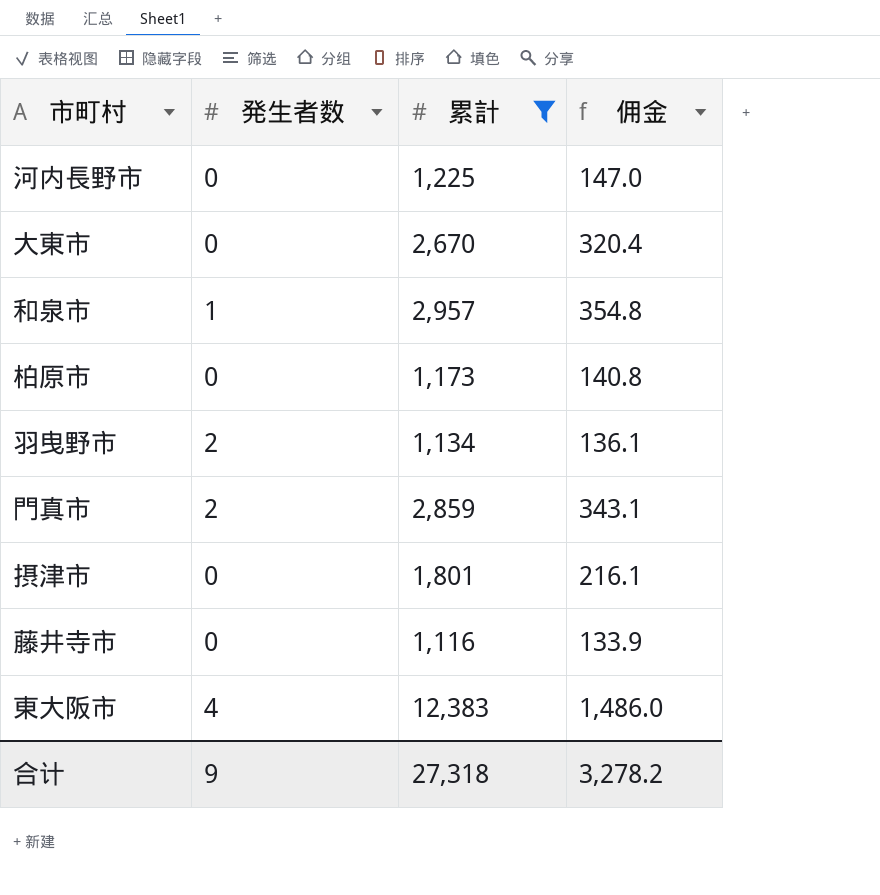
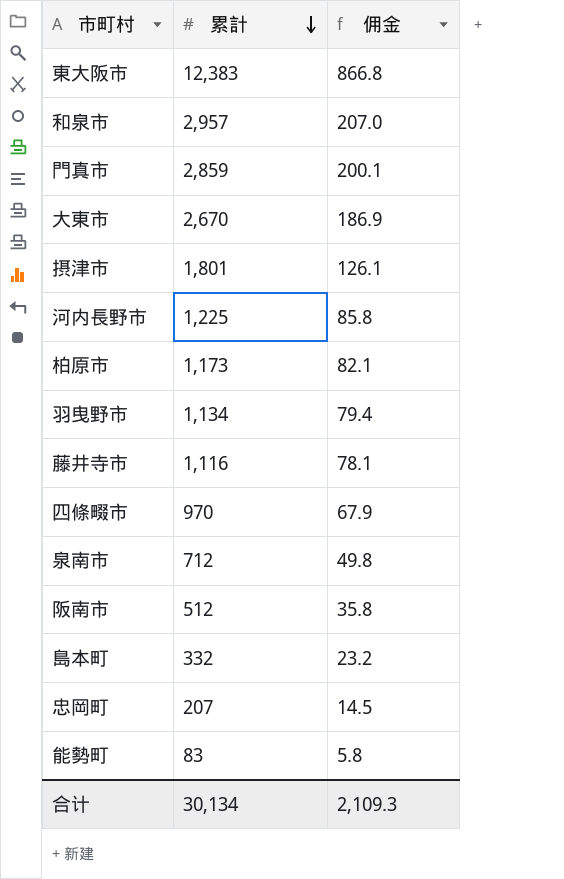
filter: 累計 >= 1,116 -> none
row order: none -> 累計 descending
column 発生者数 | position: 2 -> none
column 佣金 | formula: [累計] * 0.12 -> [累計] * 0.07
合计 | 累計: 27,318 -> 30,134
合计 | 佣金: 3,278.2 -> 2,109.3

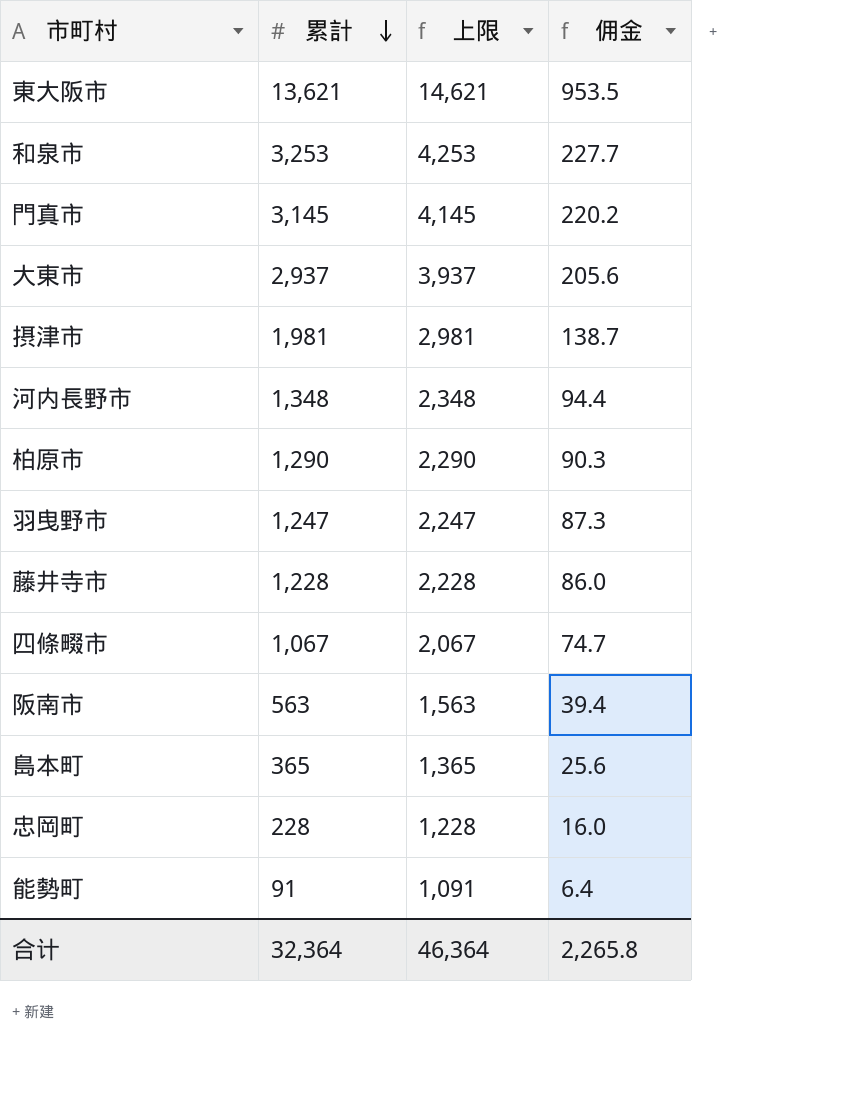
column 上限 | formula: none -> [累計] + 1000
row 泉南市: 712 | 49.8 -> none
東大阪市 | 累計: 12,383 -> 13,621
東大阪市 | 佣金: 866.8 -> 953.5
和泉市 | 累計: 2,957 -> 3,253
和泉市 | 佣金: 207.0 -> 227.7
門真市 | 累計: 2,859 -> 3,145
門真市 | 佣金: 200.1 -> 220.2
大東市 | 累計: 2,670 -> 2,937
大東市 | 佣金: 186.9 -> 205.6
摂津市 | 累計: 1,801 -> 1,981
摂津市 | 佣金: 126.1 -> 138.7
河内長野市 | 累計: 1,225 -> 1,348
河内長野市 | 佣金: 85.8 -> 94.4
柏原市 | 累計: 1,173 -> 1,290
柏原市 | 佣金: 82.1 -> 90.3
羽曳野市 | 累計: 1,134 -> 1,247
羽曳野市 | 佣金: 79.4 -> 87.3
藤井寺市 | 累計: 1,116 -> 1,228
藤井寺市 | 佣金: 78.1 -> 86.0
四條畷市 | 累計: 970 -> 1,067
四條畷市 | 佣金: 67.9 -> 74.7
阪南市 | 累計: 512 -> 563
阪南市 | 佣金: 35.8 -> 39.4
島本町 | 累計: 332 -> 365
島本町 | 佣金: 23.2 -> 25.6
忠岡町 | 累計: 207 -> 228
忠岡町 | 佣金: 14.5 -> 16.0
能勢町 | 累計: 83 -> 91
能勢町 | 佣金: 5.8 -> 6.4
合计 | 累計: 30,134 -> 32,364
合计 | 佣金: 2,109.3 -> 2,265.8

